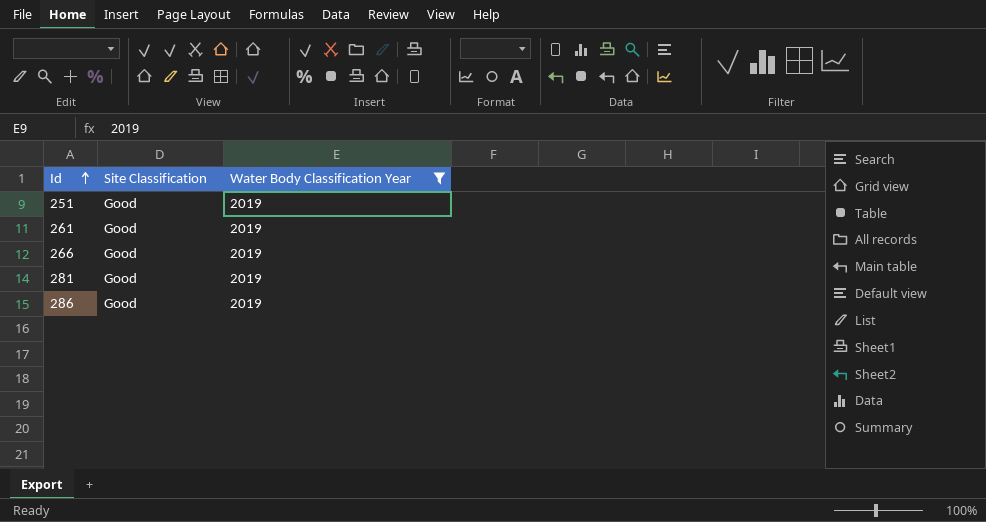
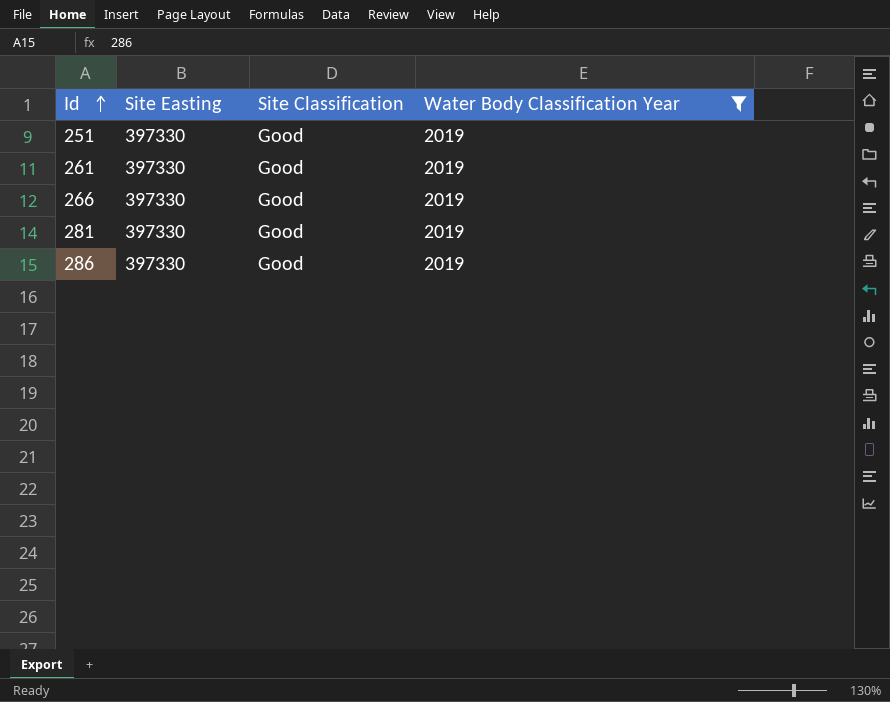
column Site Easting | position: none -> 2

